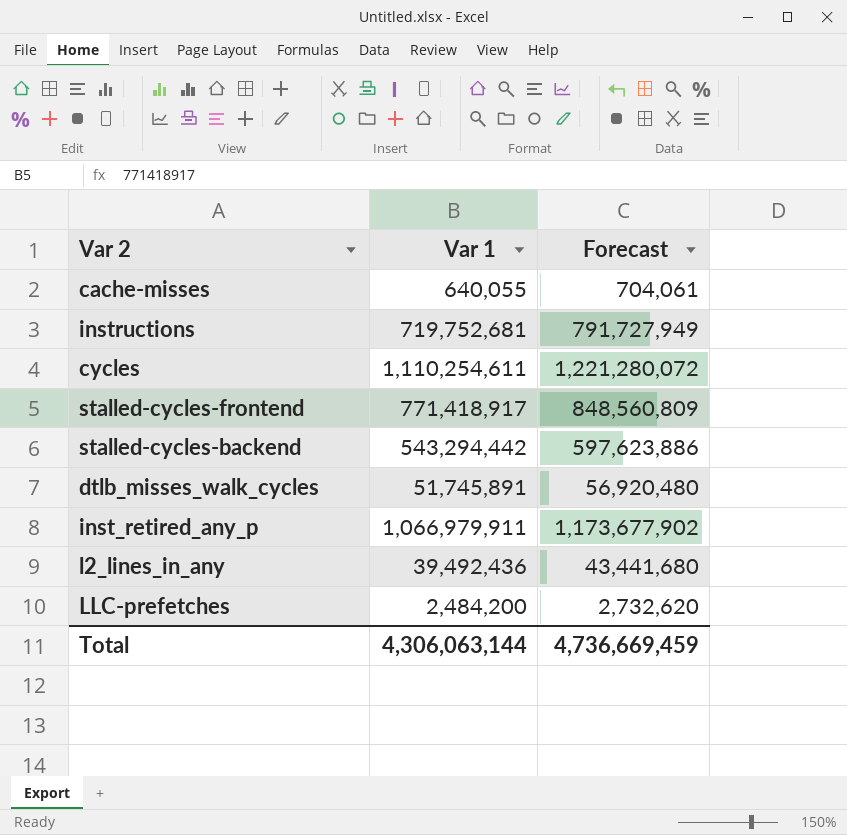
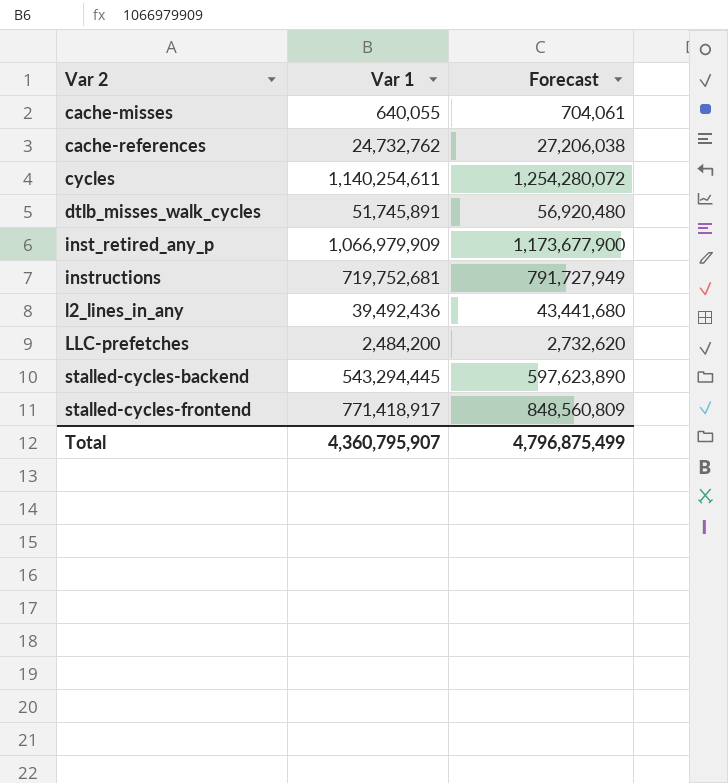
row order: none -> Var 2 ascending
row cache-references: none -> 24,732,762 | 27,206,038
cycles | Var 1: 1,110,254,611 -> 1,140,254,611
cycles | Forecast: 1,221,280,072 -> 1,254,280,072
inst_retired_any_p | Var 1: 1,066,979,911 -> 1,066,979,909
inst_retired_any_p | Forecast: 1,173,677,902 -> 1,173,677,900
stalled-cycles-backend | Var 1: 543,294,442 -> 543,294,445
stalled-cycles-backend | Forecast: 597,623,886 -> 597,623,890
Total | Var 1: 4,306,063,144 -> 4,360,795,907
Total | Forecast: 4,736,669,459 -> 4,796,875,499

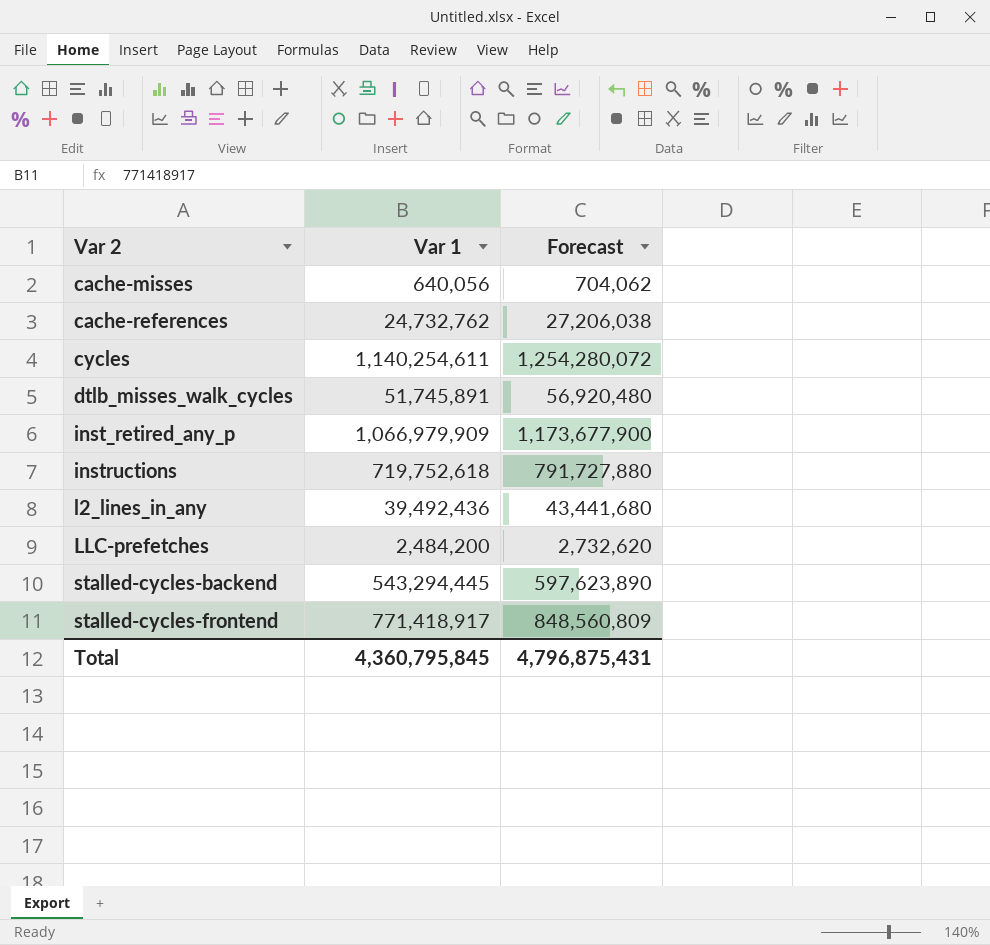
cache-misses | Var 1: 640,055 -> 640,056
cache-misses | Forecast: 704,061 -> 704,062
instructions | Var 1: 719,752,681 -> 719,752,618
instructions | Forecast: 791,727,949 -> 791,727,880
Total | Var 1: 4,360,795,907 -> 4,360,795,845
Total | Forecast: 4,796,875,499 -> 4,796,875,431

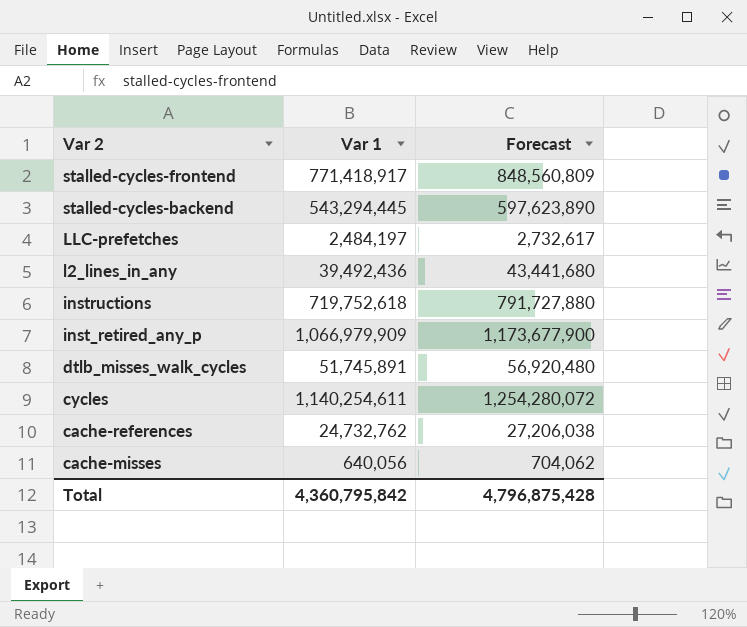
row order: Var 2 ascending -> Var 2 descending
LLC-prefetches | Var 1: 2,484,200 -> 2,484,197
LLC-prefetches | Forecast: 2,732,620 -> 2,732,617
Total | Var 1: 4,360,795,845 -> 4,360,795,842
Total | Forecast: 4,796,875,431 -> 4,796,875,428

